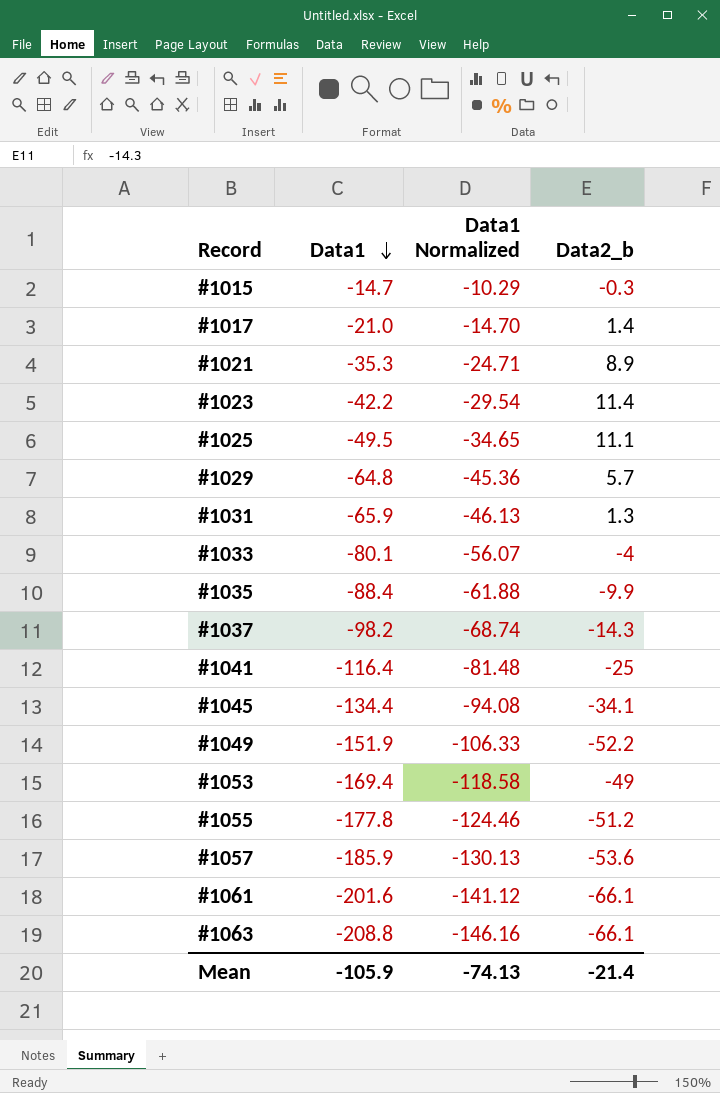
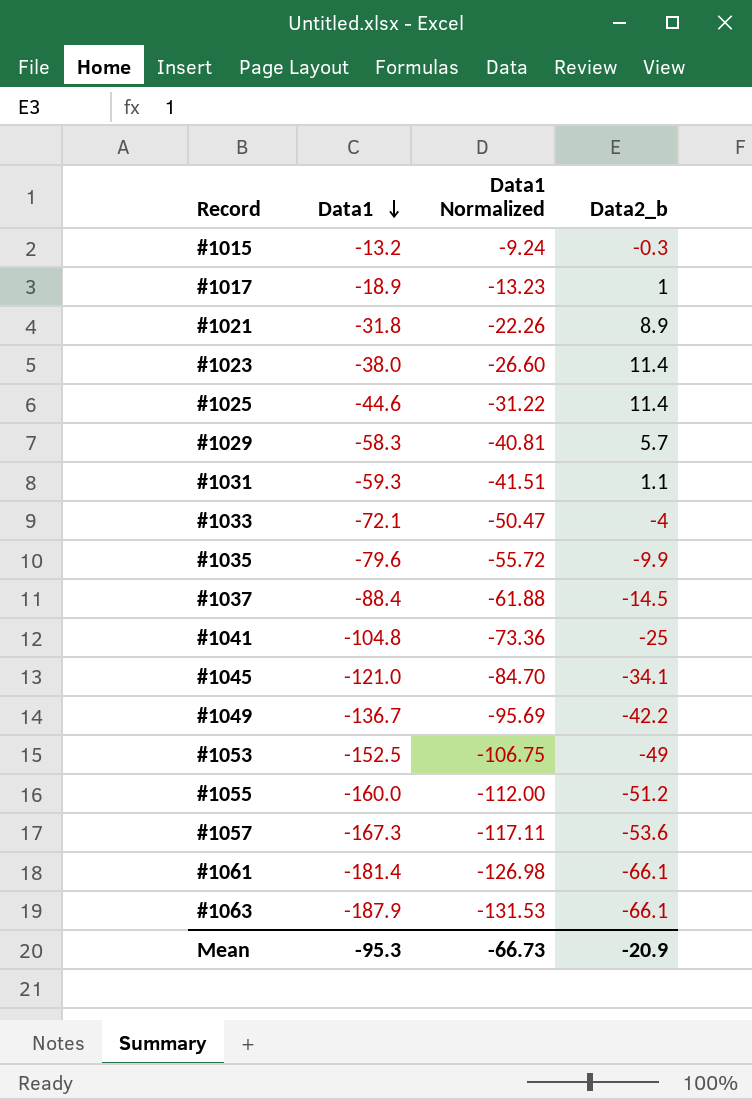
#1015 | Data1: -14.7 -> -13.2
#1015 | Data1 Normalized: -10.29 -> -9.24
#1017 | Data1: -21.0 -> -18.9
#1017 | Data1 Normalized: -14.70 -> -13.23
#1017 | Data2_b: 1.4 -> 1
#1021 | Data1: -35.3 -> -31.8
#1021 | Data1 Normalized: -24.71 -> -22.26
#1023 | Data1: -42.2 -> -38.0
#1023 | Data1 Normalized: -29.54 -> -26.60
#1025 | Data1: -49.5 -> -44.6
#1025 | Data1 Normalized: -34.65 -> -31.22
#1025 | Data2_b: 11.1 -> 11.4
#1029 | Data1: -64.8 -> -58.3
#1029 | Data1 Normalized: -45.36 -> -40.81
#1031 | Data1: -65.9 -> -59.3
#1031 | Data1 Normalized: -46.13 -> -41.51
#1031 | Data2_b: 1.3 -> 1.1
#1033 | Data1: -80.1 -> -72.1
#1033 | Data1 Normalized: -56.07 -> -50.47
#1035 | Data1: -88.4 -> -79.6
#1035 | Data1 Normalized: -61.88 -> -55.72
#1037 | Data1: -98.2 -> -88.4
#1037 | Data1 Normalized: -68.74 -> -61.88
#1037 | Data2_b: -14.3 -> -14.5
#1041 | Data1: -116.4 -> -104.8
#1041 | Data1 Normalized: -81.48 -> -73.36
#1045 | Data1: -134.4 -> -121.0
#1045 | Data1 Normalized: -94.08 -> -84.70
#1049 | Data1: -151.9 -> -136.7
#1049 | Data1 Normalized: -106.33 -> -95.69
#1049 | Data2_b: -52.2 -> -42.2
#1053 | Data1: -169.4 -> -152.5
#1053 | Data1 Normalized: -118.58 -> -106.75
#1055 | Data1: -177.8 -> -160.0
#1055 | Data1 Normalized: -124.46 -> -112.00
#1057 | Data1: -185.9 -> -167.3
#1057 | Data1 Normalized: -130.13 -> -117.11
#1061 | Data1: -201.6 -> -181.4
#1061 | Data1 Normalized: -141.12 -> -126.98
#1063 | Data1: -208.8 -> -187.9
#1063 | Data1 Normalized: -146.16 -> -131.53
Mean | Data1: -105.9 -> -95.3
Mean | Data1 Normalized: -74.13 -> -66.73
Mean | Data2_b: -21.4 -> -20.9

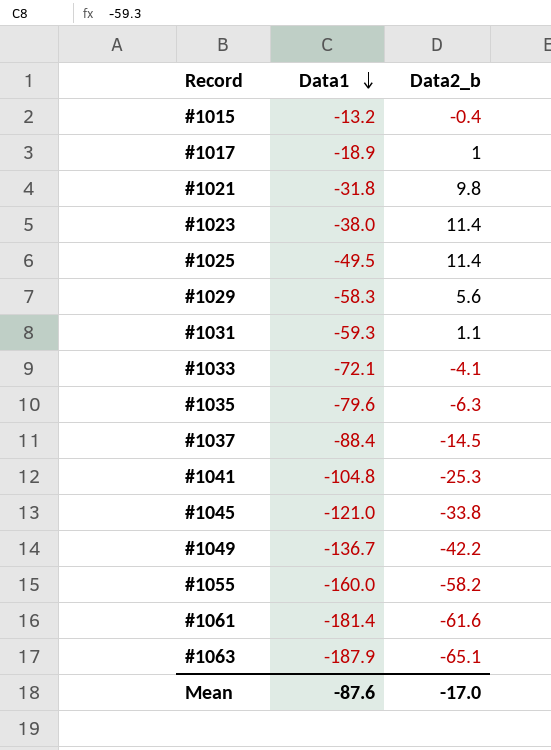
column Data1 Normalized | formula: [Data1] * 0.7 -> none
row #1053: -152.5 | -106.75 | -49 -> none
row #1057: -167.3 | -117.11 | -53.6 -> none
#1015 | Data2_b: -0.3 -> -0.4
#1021 | Data2_b: 8.9 -> 9.8
#1025 | Data1: -44.6 -> -49.5
#1029 | Data2_b: 5.7 -> 5.6
#1033 | Data2_b: -4 -> -4.1
#1035 | Data2_b: -9.9 -> -6.3
#1041 | Data2_b: -25 -> -25.3
#1045 | Data2_b: -34.1 -> -33.8
#1055 | Data2_b: -51.2 -> -58.2
#1061 | Data2_b: -66.1 -> -61.6
#1063 | Data2_b: -66.1 -> -65.1
Mean | Data1: -95.3 -> -87.6
Mean | Data2_b: -20.9 -> -17.0

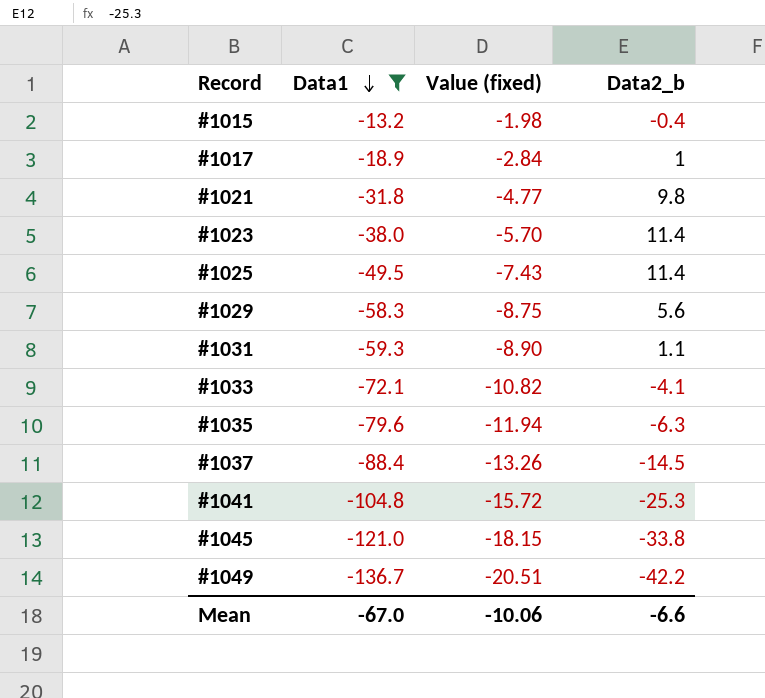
filter: none -> Data1 >= -136.7
column Value (fixed) | formula: none -> [Data1] * 0.15
Mean | Data1: -87.6 -> -67.0
Mean | Data2_b: -17.0 -> -6.6

